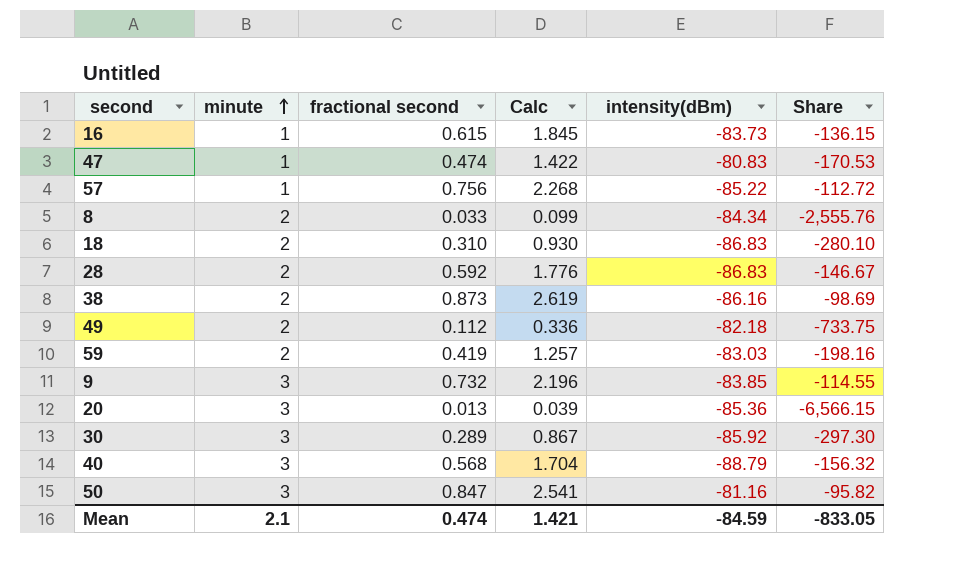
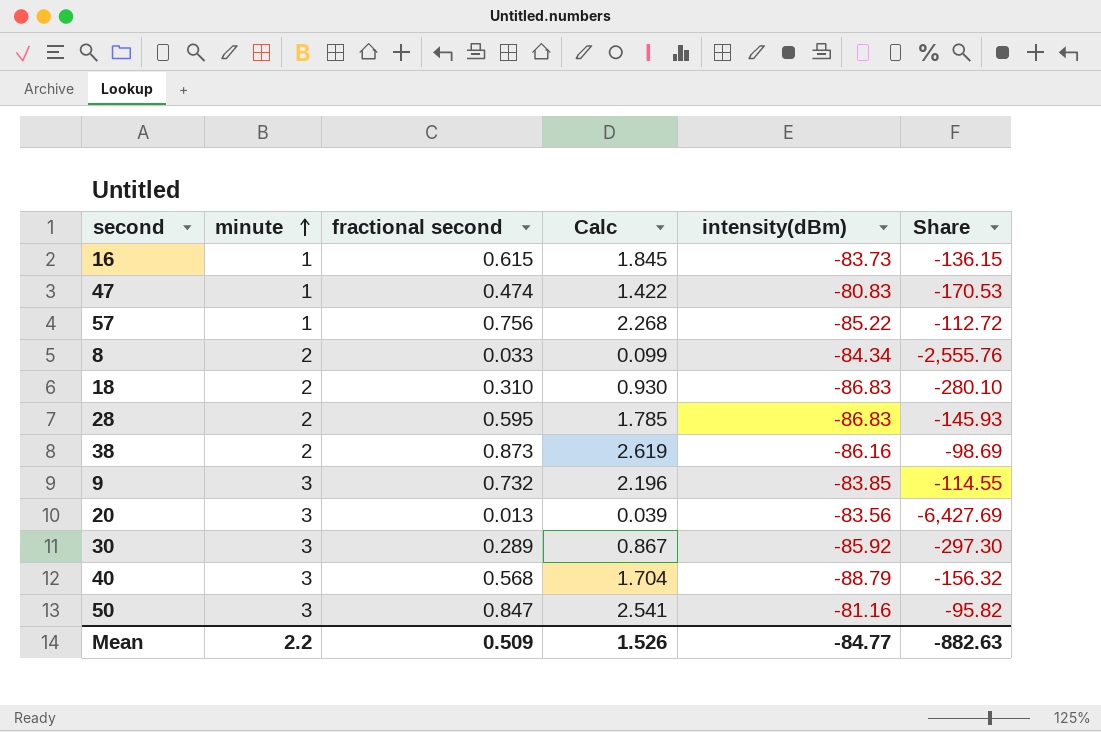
row 49: 2 | 0.112 | 0.336 | -82.18 | -733.75 -> none
row 59: 2 | 0.419 | 1.257 | -83.03 | -198.16 -> none
28 | fractional second: 0.592 -> 0.595
28 | Calc: 1.776 -> 1.785
28 | Share: -146.67 -> -145.93
20 | intensity(dBm): -85.36 -> -83.56
20 | Share: -6,566.15 -> -6,427.69
Mean | minute: 2.1 -> 2.2
Mean | fractional second: 0.474 -> 0.509
Mean | Calc: 1.421 -> 1.526
Mean | intensity(dBm): -84.59 -> -84.77
Mean | Share: -833.05 -> -882.63

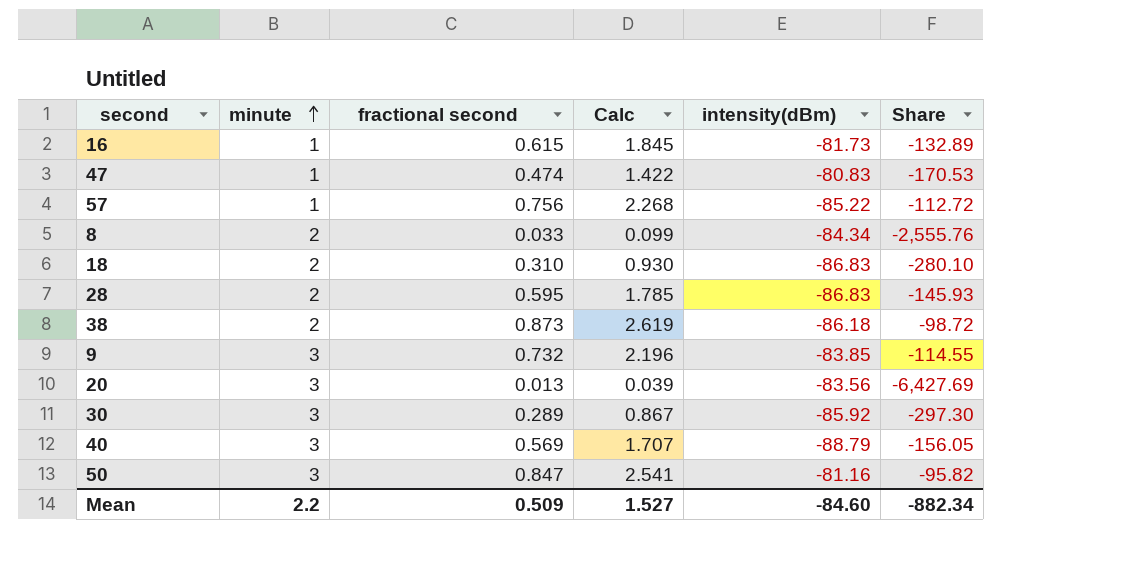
16 | intensity(dBm): -83.73 -> -81.73
16 | Share: -136.15 -> -132.89
38 | intensity(dBm): -86.16 -> -86.18
38 | Share: -98.69 -> -98.72
40 | fractional second: 0.568 -> 0.569
40 | Calc: 1.704 -> 1.707
40 | Share: -156.32 -> -156.05
Mean | Calc: 1.526 -> 1.527
Mean | intensity(dBm): -84.77 -> -84.60
Mean | Share: -882.63 -> -882.34

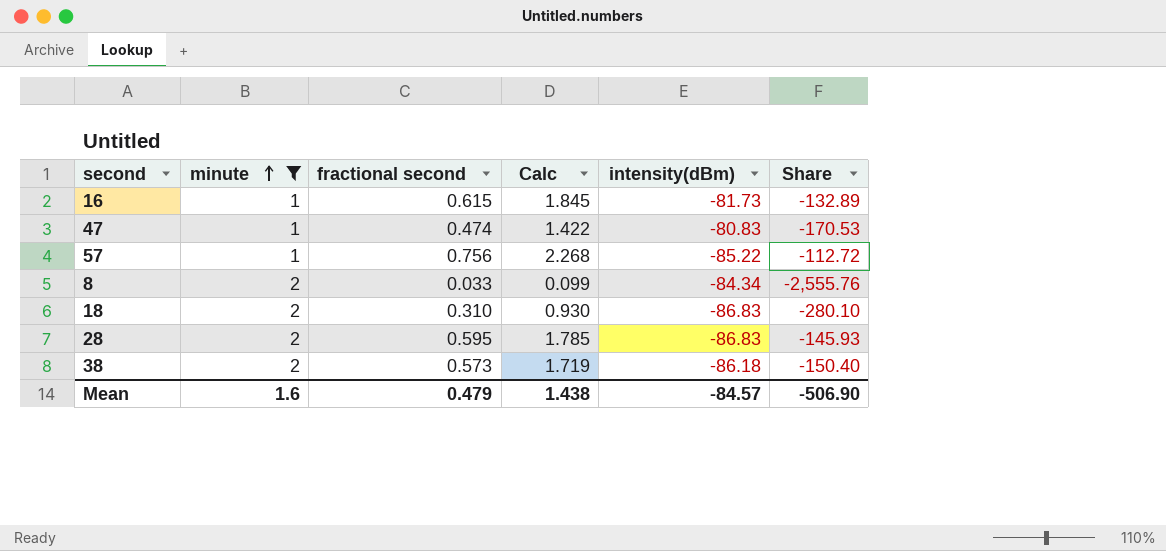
filter: none -> minute != 3
38 | fractional second: 0.873 -> 0.573
38 | Calc: 2.619 -> 1.719
38 | Share: -98.72 -> -150.40
Mean | minute: 2.2 -> 1.6
Mean | fractional second: 0.509 -> 0.479
Mean | Calc: 1.527 -> 1.438
Mean | intensity(dBm): -84.60 -> -84.57
Mean | Share: -882.34 -> -506.90

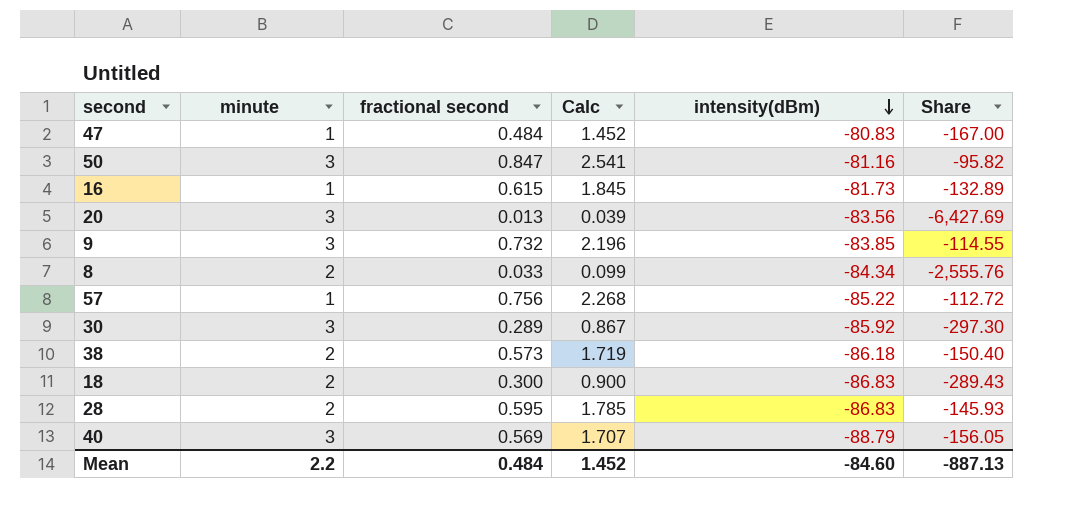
filter: minute != 3 -> none
row order: minute ascending -> intensity(dBm) descending
47 | fractional second: 0.474 -> 0.484
47 | Calc: 1.422 -> 1.452
47 | Share: -170.53 -> -167.00
18 | fractional second: 0.310 -> 0.300
18 | Calc: 0.930 -> 0.900
18 | Share: -280.10 -> -289.43
Mean | minute: 1.6 -> 2.2
Mean | fractional second: 0.479 -> 0.484
Mean | Calc: 1.438 -> 1.452
Mean | intensity(dBm): -84.57 -> -84.60
Mean | Share: -506.90 -> -887.13

